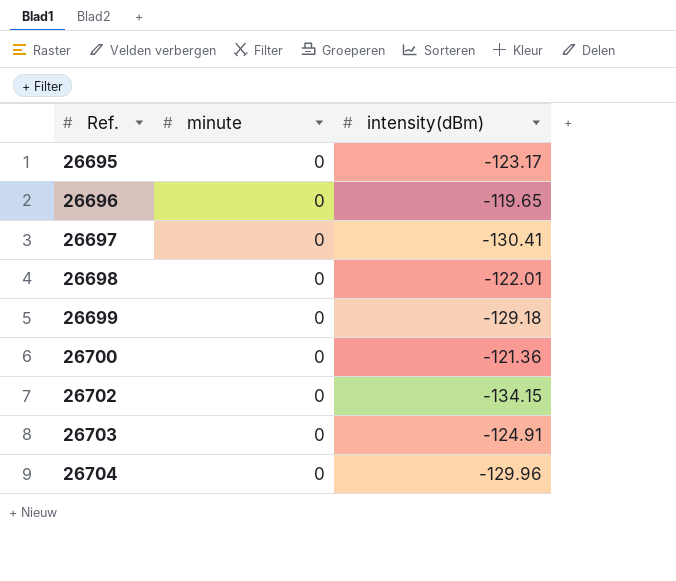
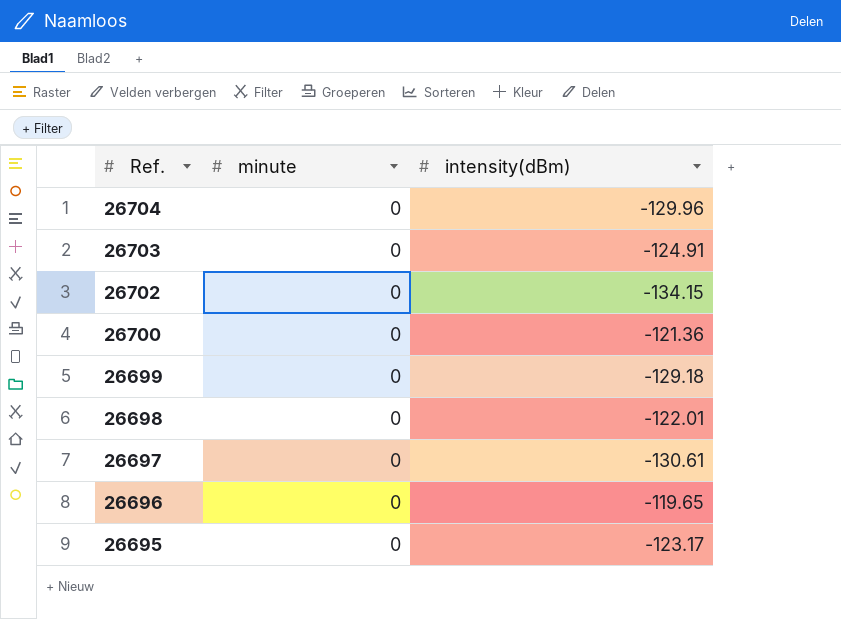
row order: Ref. ascending -> Ref. descending
26697 | intensity(dBm): -130.41 -> -130.61

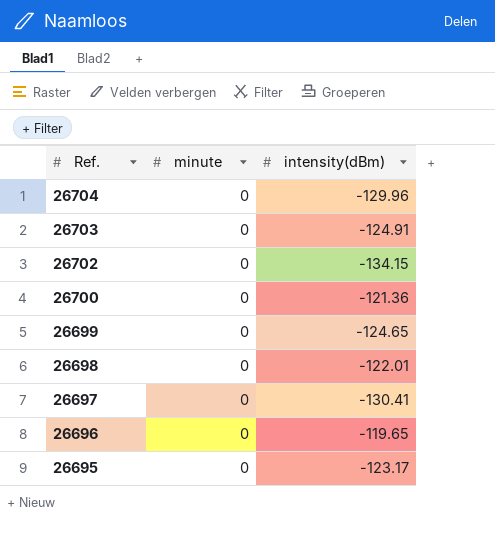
26699 | intensity(dBm): -129.18 -> -124.65
26697 | intensity(dBm): -130.61 -> -130.41

